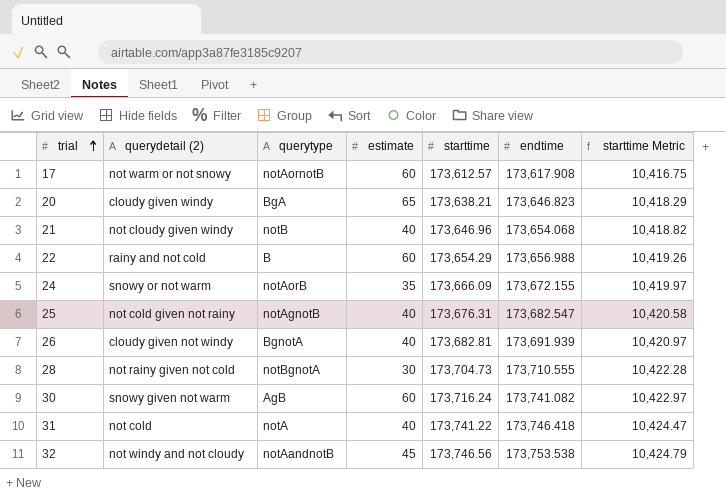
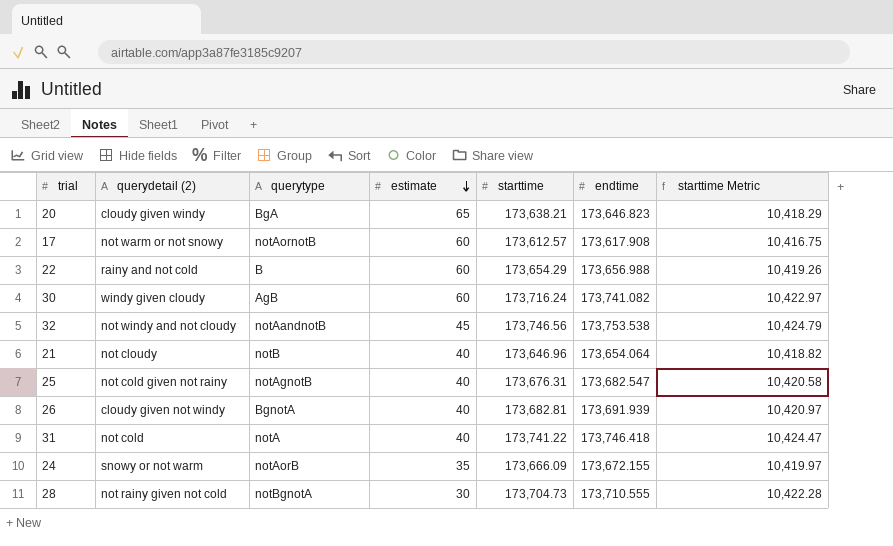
row order: trial ascending -> estimate descending
30 | querydetail (2): snowy given not warm -> windy given cloudy
21 | querydetail (2): not cloudy given windy -> not cloudy
21 | endtime: 173,654.068 -> 173,654.064

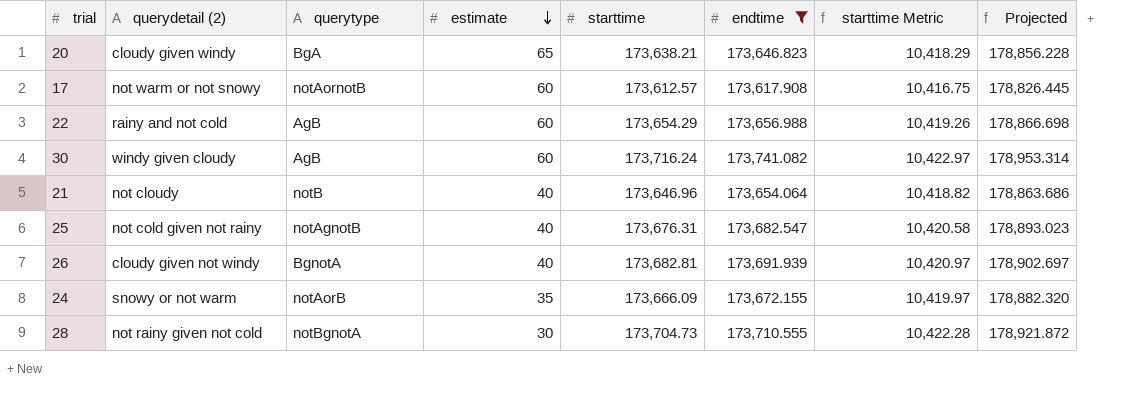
filter: none -> endtime <= 173,741.082
column Projected | formula: none -> [endtime] * 1.03
22 | querytype: B -> AgB

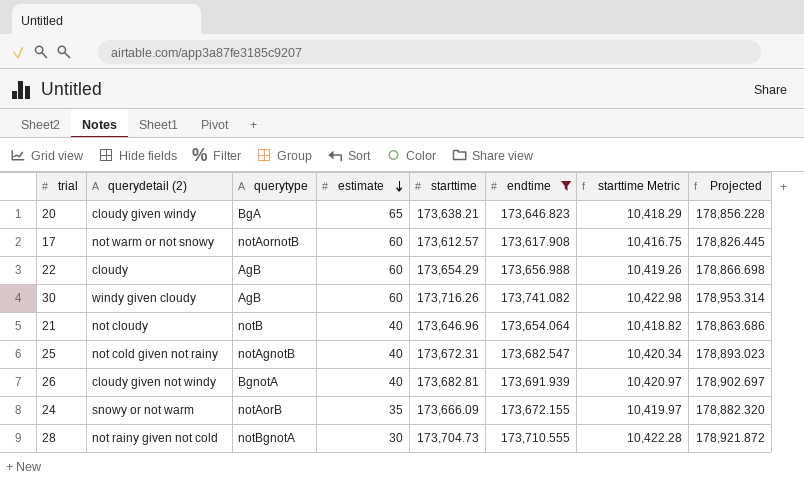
22 | querydetail (2): rainy and not cold -> cloudy
30 | starttime: 173,716.24 -> 173,716.26
30 | starttime Metric: 10,422.97 -> 10,422.98
25 | starttime: 173,676.31 -> 173,672.31
25 | starttime Metric: 10,420.58 -> 10,420.34

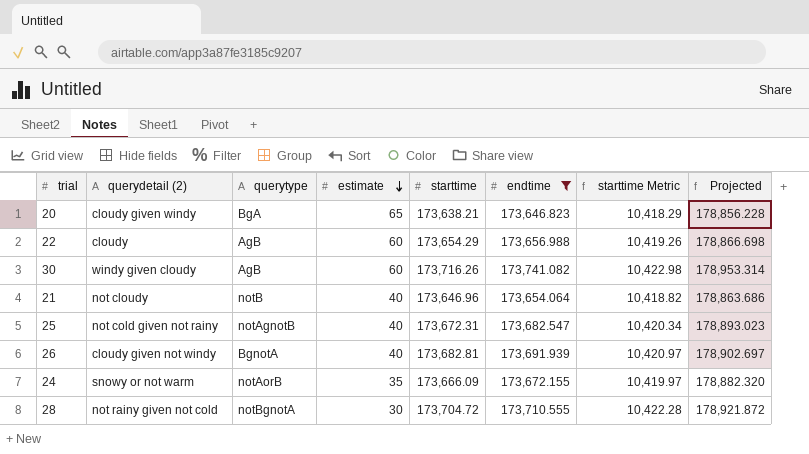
row 17: not warm or not snowy | notAornotB | 60 | 173,612.57 | 173,617.908 | 10,416.75 | 178,826.445 -> none
28 | starttime: 173,704.73 -> 173,704.72

